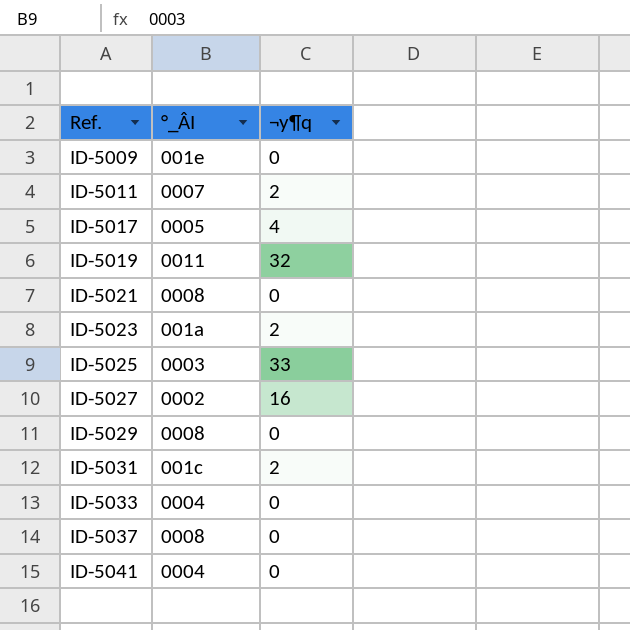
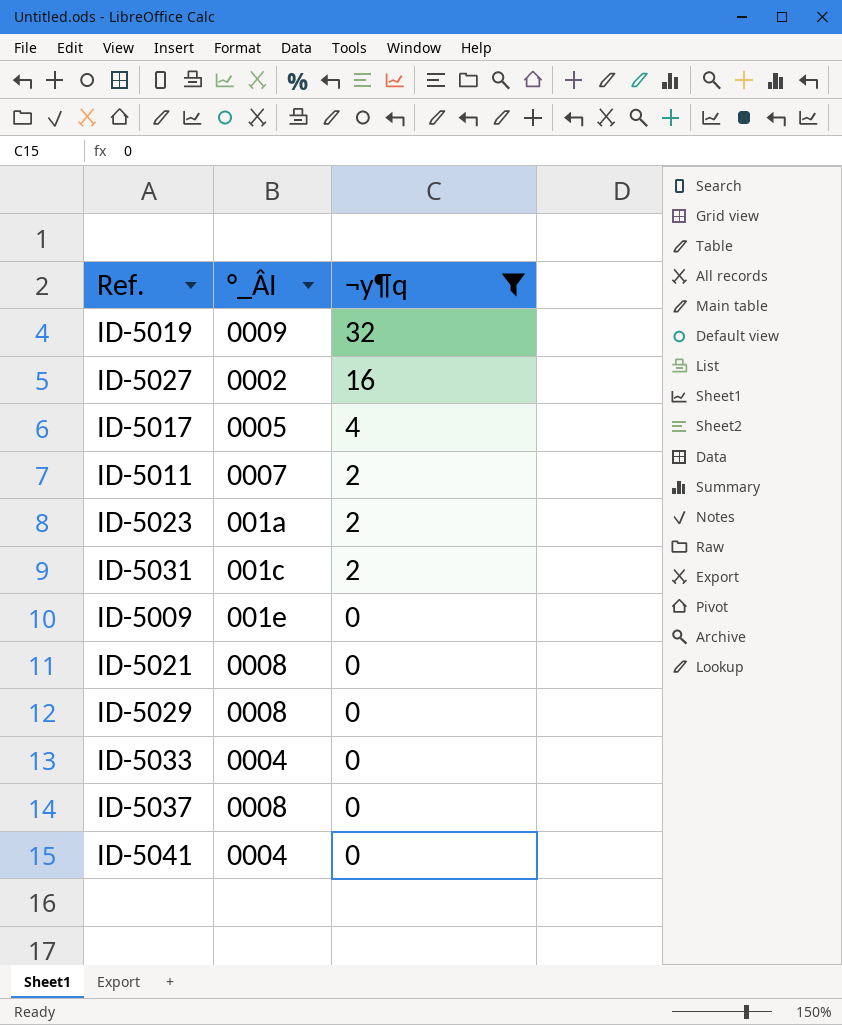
filter: none -> ¬y¶q != 33
row order: Ref. ascending -> ¬y¶q descending
ID-5019 | °_ÂI: 0011 -> 0009

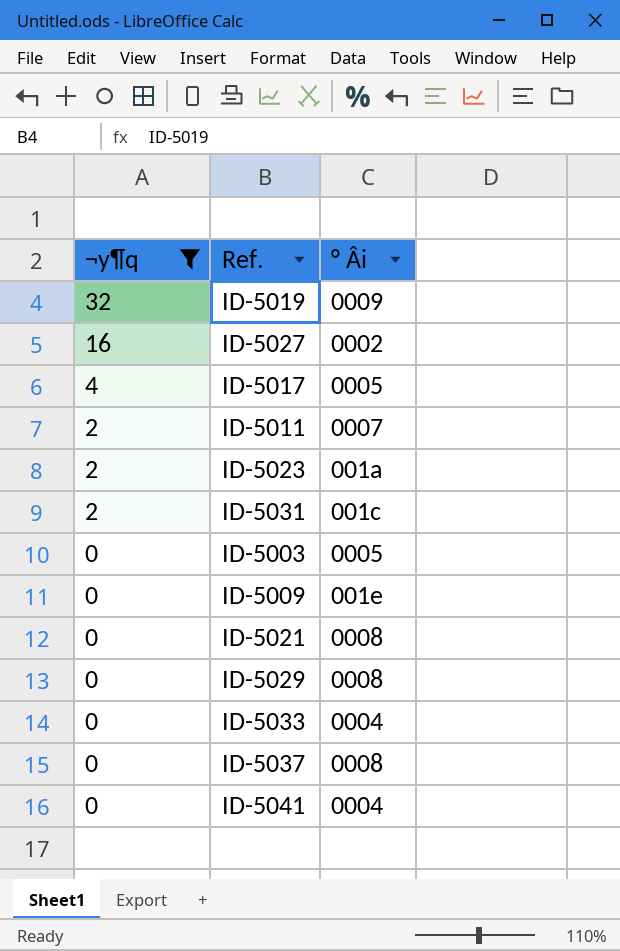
column ¬y¶q | position: 3 -> 1
column name: °_ÂI -> ° Âi
row ID-5003: none -> 0 | 0005

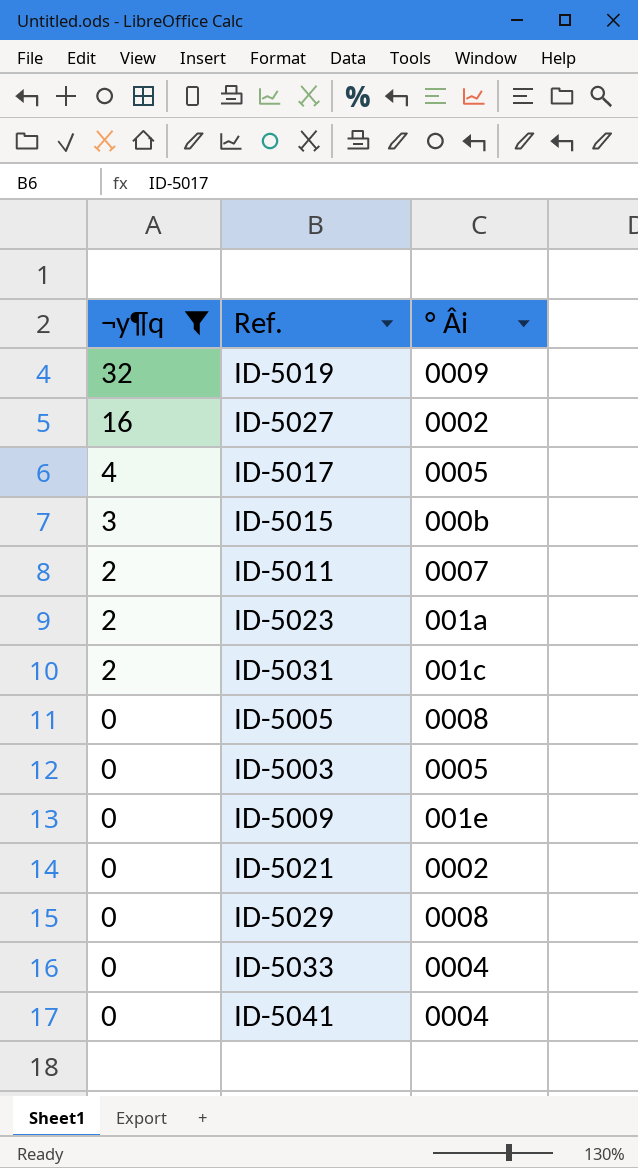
row ID-5037: 0 | 0008 -> none
row ID-5015: none -> 3 | 000b
row ID-5005: none -> 0 | 0008
ID-5021 | ° Âi: 0008 -> 0002

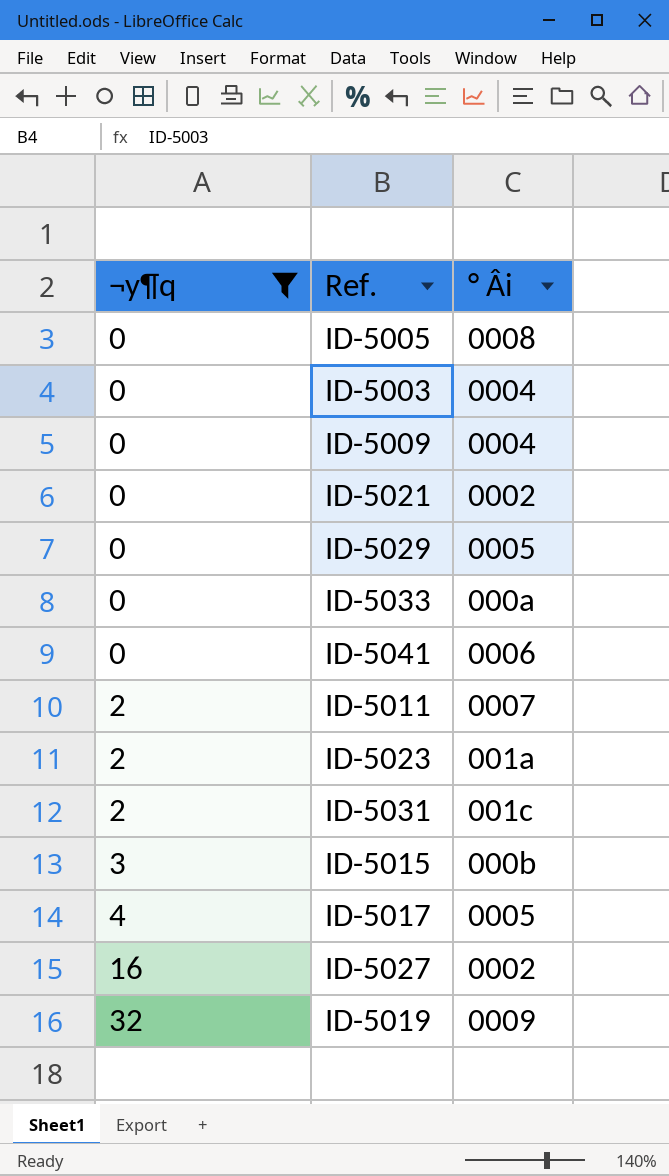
row order: ¬y¶q descending -> ¬y¶q ascending
ID-5003 | ° Âi: 0005 -> 0004
ID-5009 | ° Âi: 001e -> 0004
ID-5029 | ° Âi: 0008 -> 0005
ID-5033 | ° Âi: 0004 -> 000a
ID-5041 | ° Âi: 0004 -> 0006

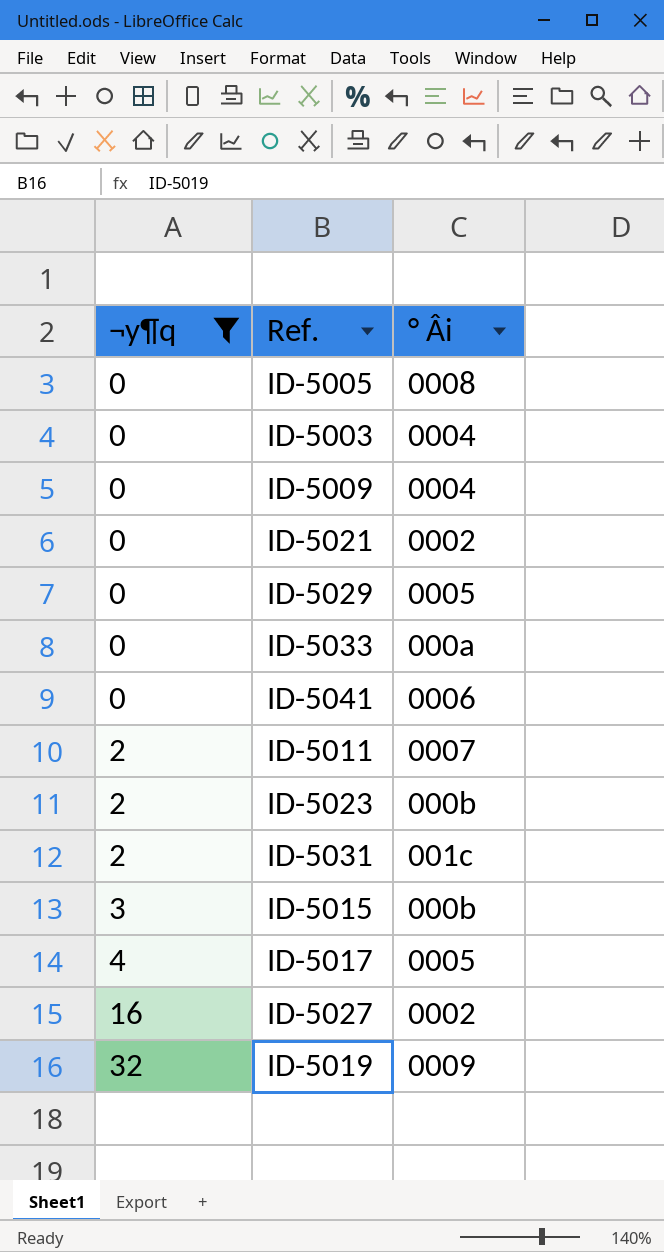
ID-5023 | ° Âi: 001a -> 000b

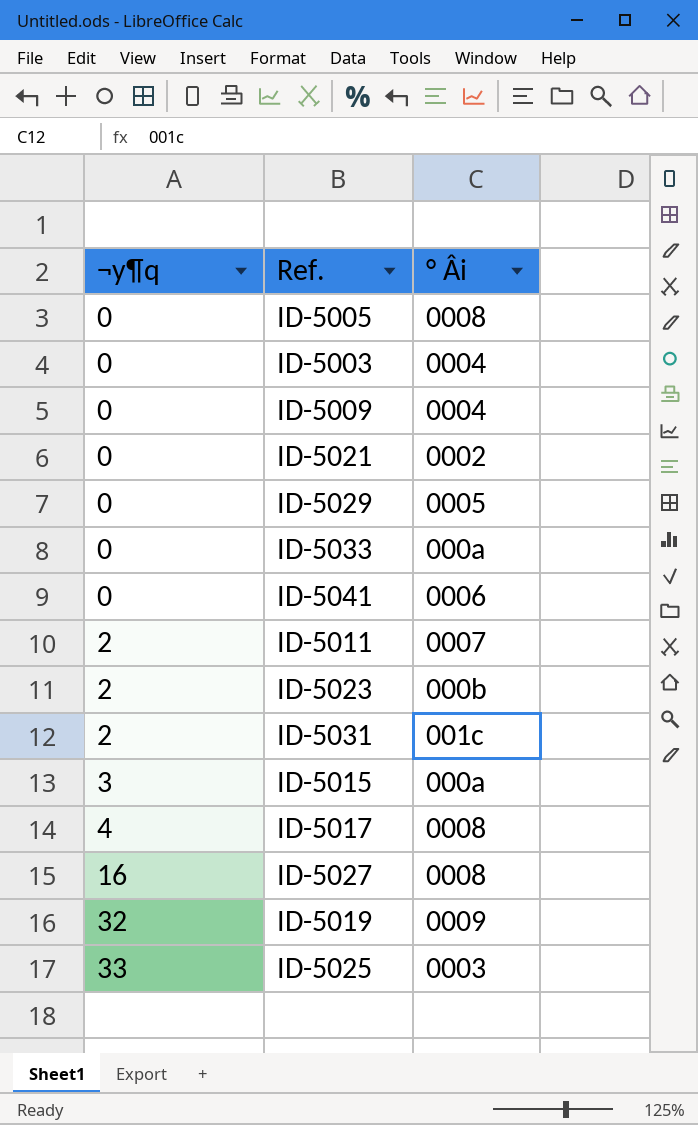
filter: ¬y¶q != 33 -> none
ID-5015 | ° Âi: 000b -> 000a
ID-5017 | ° Âi: 0005 -> 0008
ID-5027 | ° Âi: 0002 -> 0008

